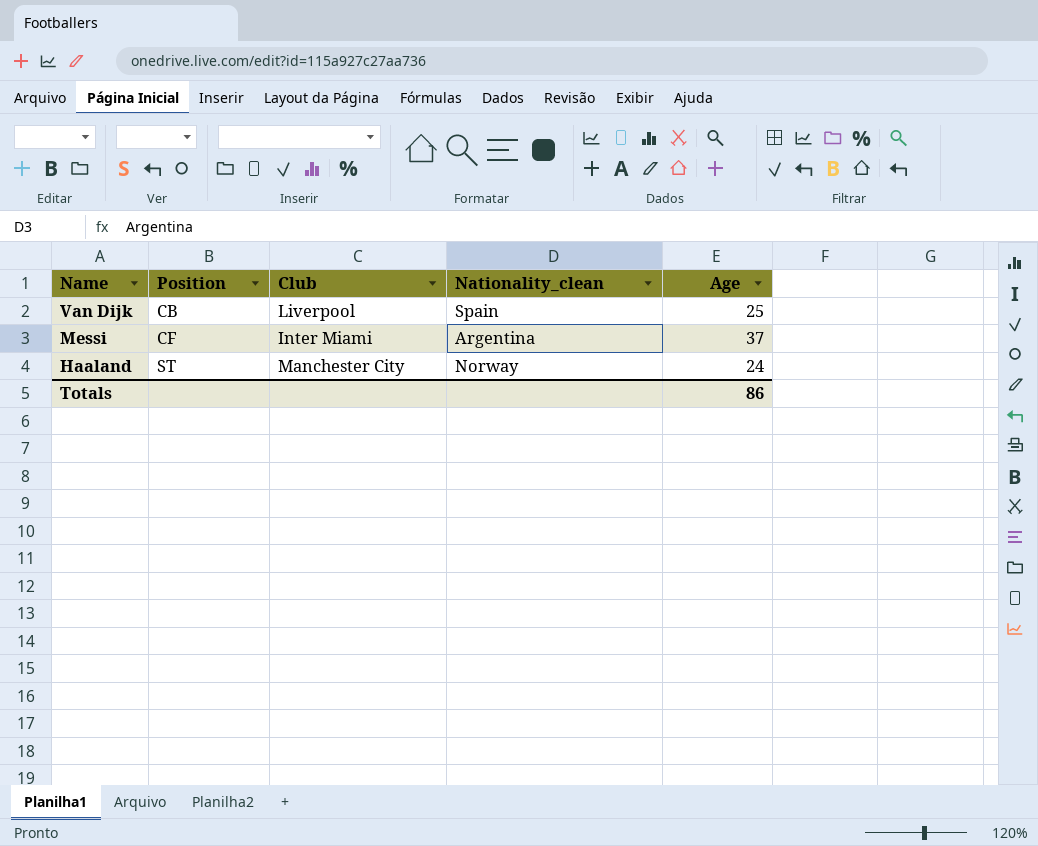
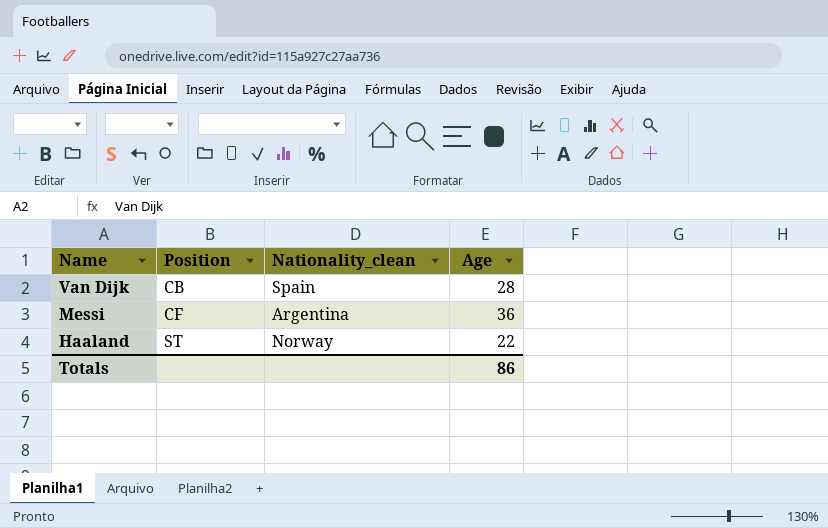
column Club | position: 3 -> none
Van Dijk | Age: 25 -> 28
Messi | Age: 37 -> 36
Haaland | Age: 24 -> 22

